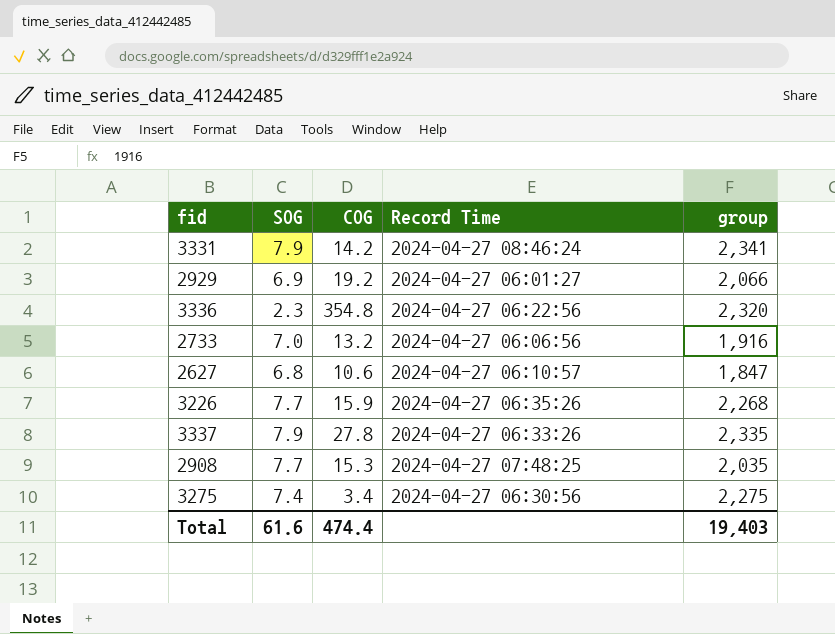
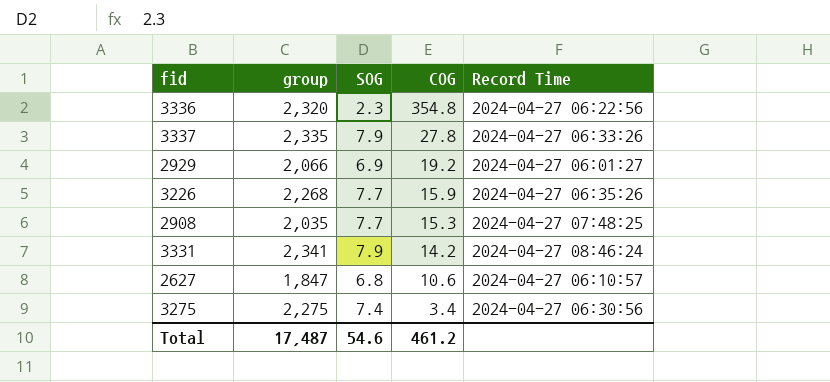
row order: none -> COG descending
column group | position: 5 -> 2
row 2733: 7.0 | 13.2 | 2024-04-27 06:06:56 | 1,916 -> none
Total | group: 19,403 -> 17,487
Total | SOG: 61.6 -> 54.6
Total | COG: 474.4 -> 461.2

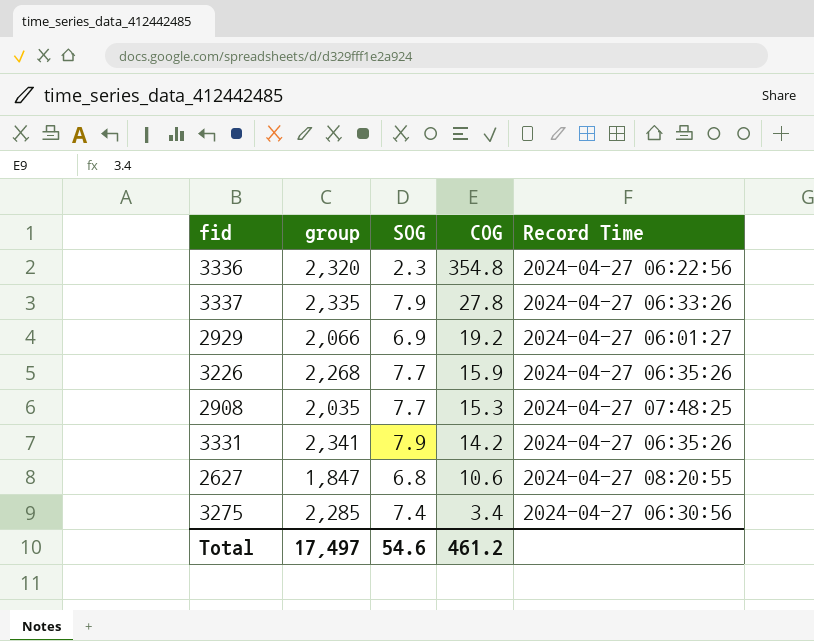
3331 | Record Time: 2024-04-27 08:46:24 -> 2024-04-27 06:35:26
2627 | Record Time: 2024-04-27 06:10:57 -> 2024-04-27 08:20:55
3275 | group: 2,275 -> 2,285
Total | group: 17,487 -> 17,497

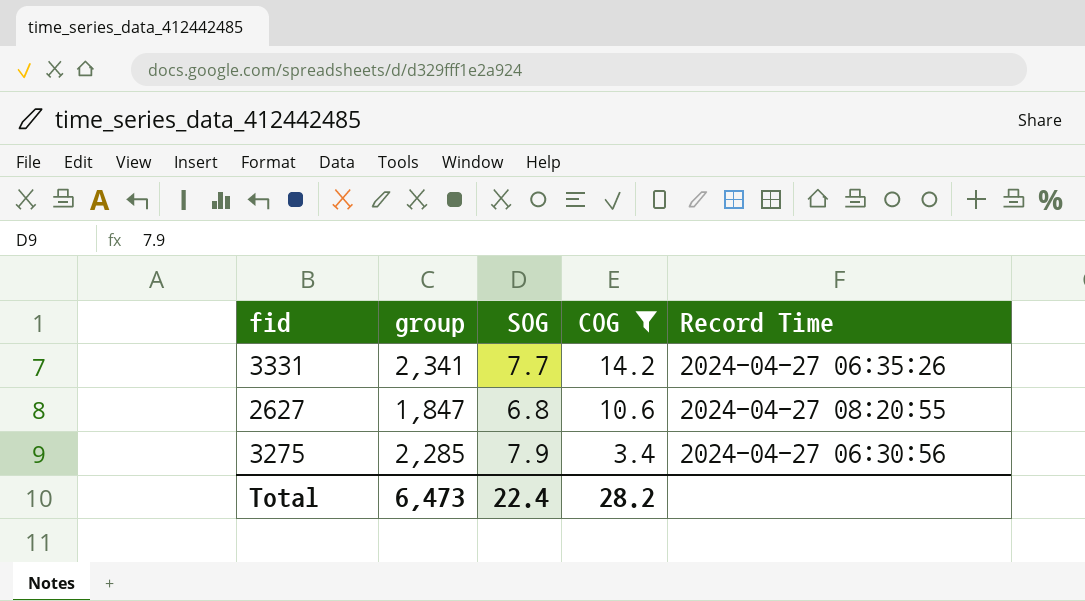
filter: none -> COG <= 14.2
3331 | SOG: 7.9 -> 7.7
3275 | SOG: 7.4 -> 7.9
Total | group: 17,497 -> 6,473
Total | SOG: 54.6 -> 22.4
Total | COG: 461.2 -> 28.2

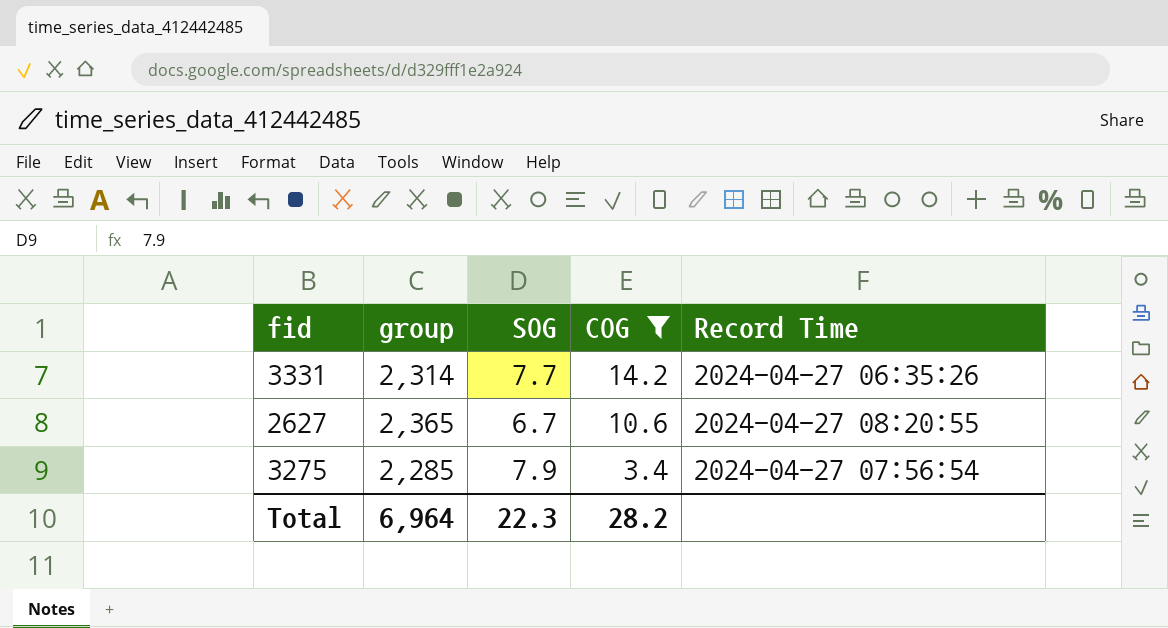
3331 | group: 2,341 -> 2,314
2627 | group: 1,847 -> 2,365
2627 | SOG: 6.8 -> 6.7
3275 | Record Time: 2024-04-27 06:30:56 -> 2024-04-27 07:56:54
Total | group: 6,473 -> 6,964
Total | SOG: 22.4 -> 22.3

